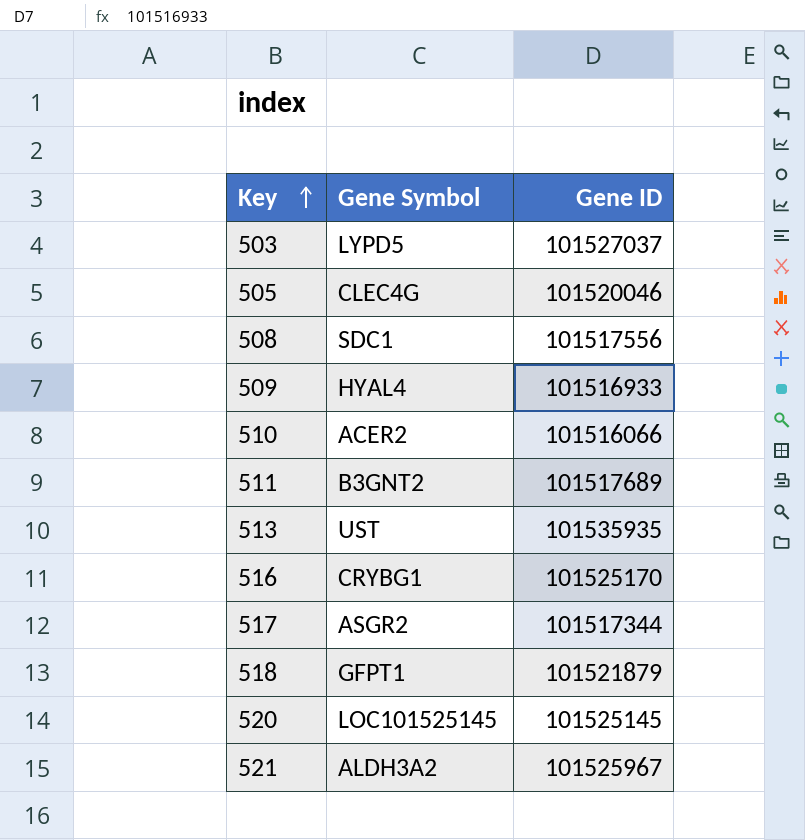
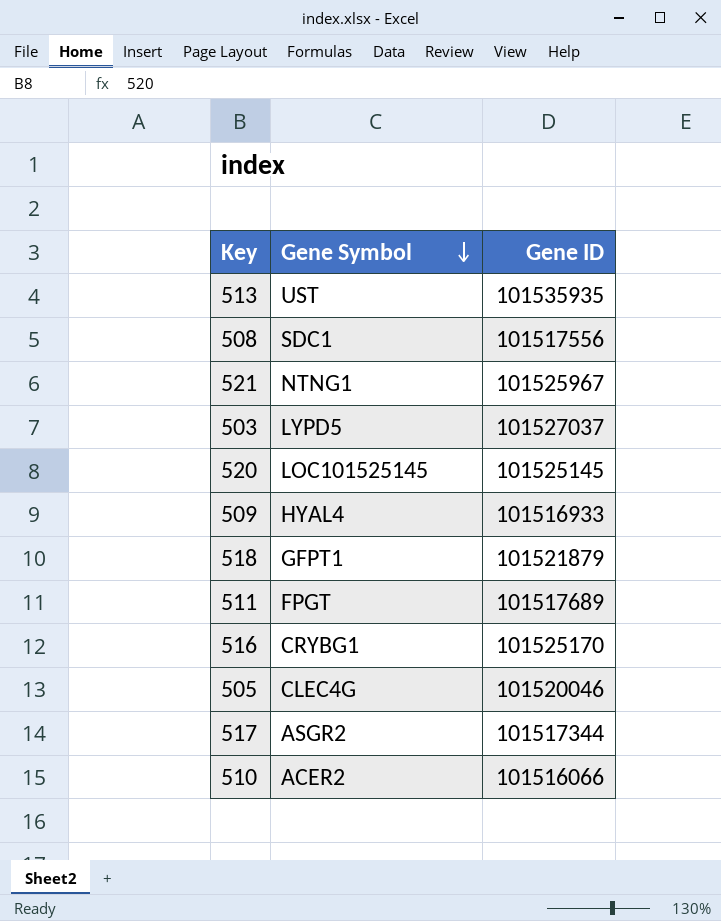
row order: Key ascending -> Gene Symbol descending
521 | Gene Symbol: ALDH3A2 -> NTNG1
511 | Gene Symbol: B3GNT2 -> FPGT

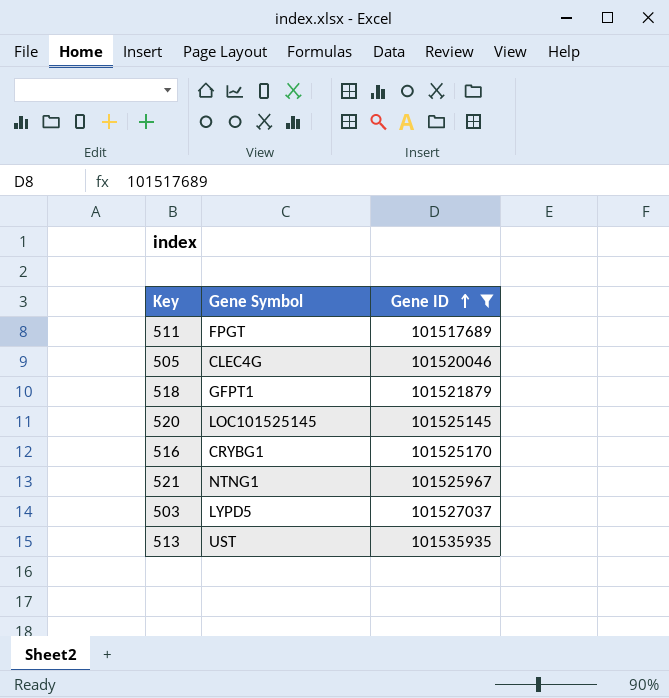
filter: none -> Gene ID >= 101517689
row order: Gene Symbol descending -> Gene ID ascending

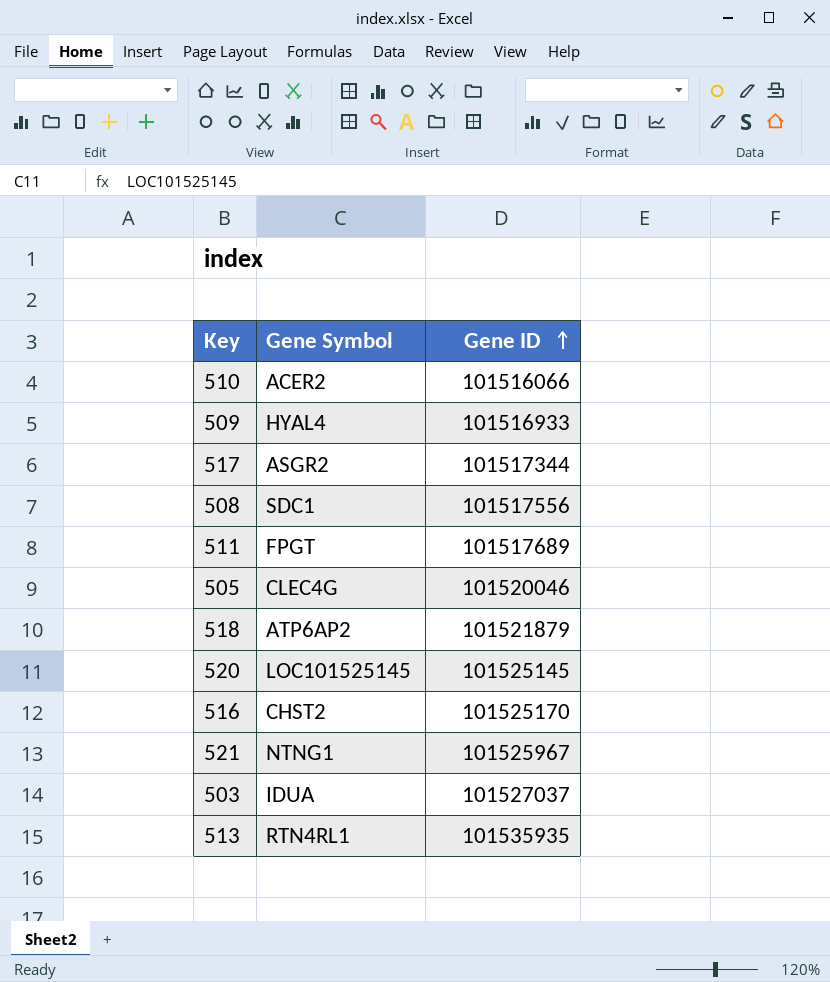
filter: Gene ID >= 101517689 -> none
518 | Gene Symbol: GFPT1 -> ATP6AP2
516 | Gene Symbol: CRYBG1 -> CHST2
503 | Gene Symbol: LYPD5 -> IDUA
513 | Gene Symbol: UST -> RTN4RL1

